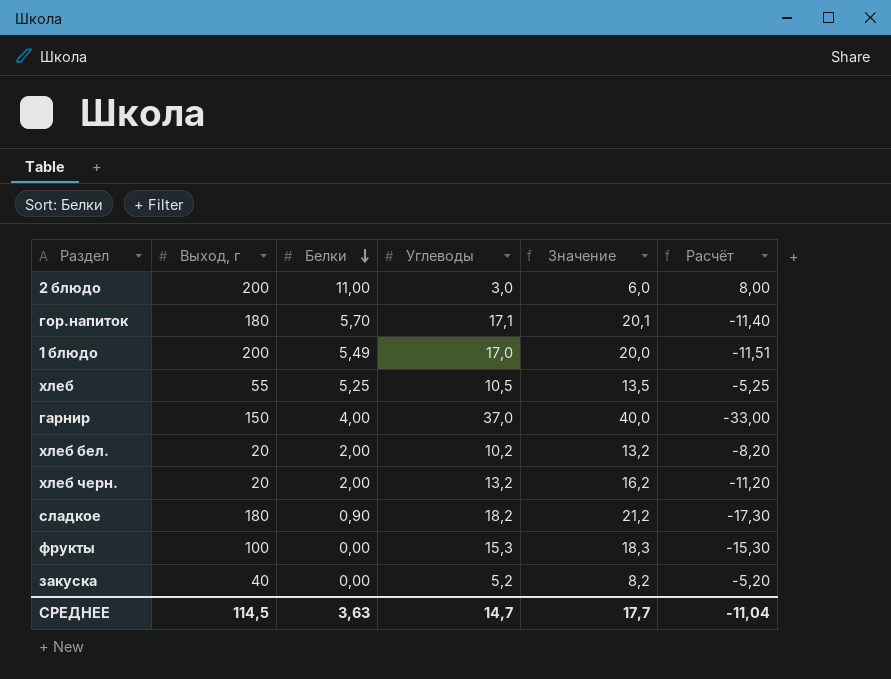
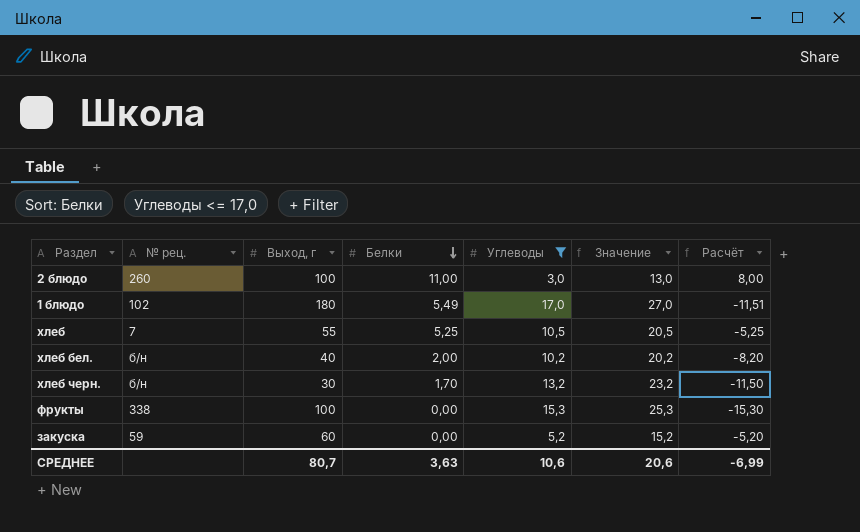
filter: none -> Углеводы <= 17,0
column № рец. | position: none -> 2
column Значение | formula: [Углеводы] + 3 -> [Углеводы] + 10
2 блюдо | Выход, г: 200 -> 100
1 блюдо | Выход, г: 200 -> 180
хлеб бел. | Выход, г: 20 -> 40
хлеб черн. | Выход, г: 20 -> 30
хлеб черн. | Белки: 2,00 -> 1,70
хлеб черн. | Расчёт: -11,20 -> -11,50
закуска | Выход, г: 40 -> 60
СРЕДНЕЕ | Выход, г: 114,5 -> 80,7
СРЕДНЕЕ | Углеводы: 14,7 -> 10,6
СРЕДНЕЕ | Значение: 17,7 -> 20,6
СРЕДНЕЕ | Расчёт: -11,04 -> -6,99

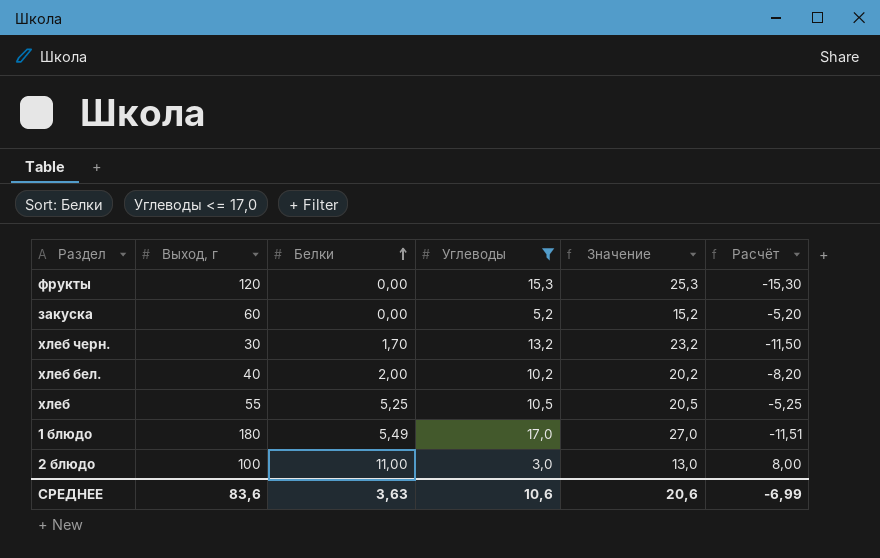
row order: Белки descending -> Белки ascending
column № рец. | position: 2 -> none
фрукты | Выход, г: 100 -> 120
СРЕДНЕЕ | Выход, г: 80,7 -> 83,6

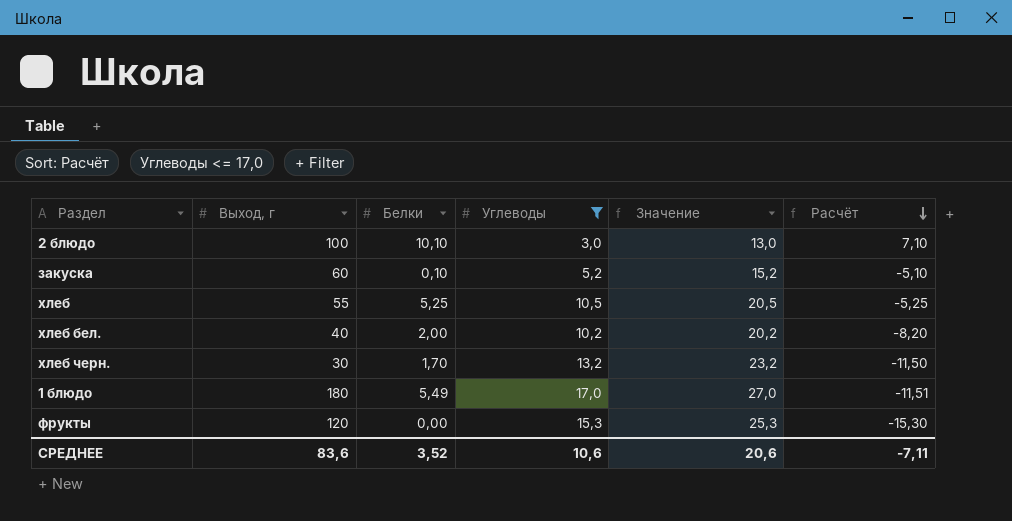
row order: Белки ascending -> Расчёт descending
2 блюдо | Белки: 11,00 -> 10,10
2 блюдо | Расчёт: 8,00 -> 7,10
закуска | Белки: 0,00 -> 0,10
закуска | Расчёт: -5,20 -> -5,10
СРЕДНЕЕ | Белки: 3,63 -> 3,52
СРЕДНЕЕ | Расчёт: -6,99 -> -7,11

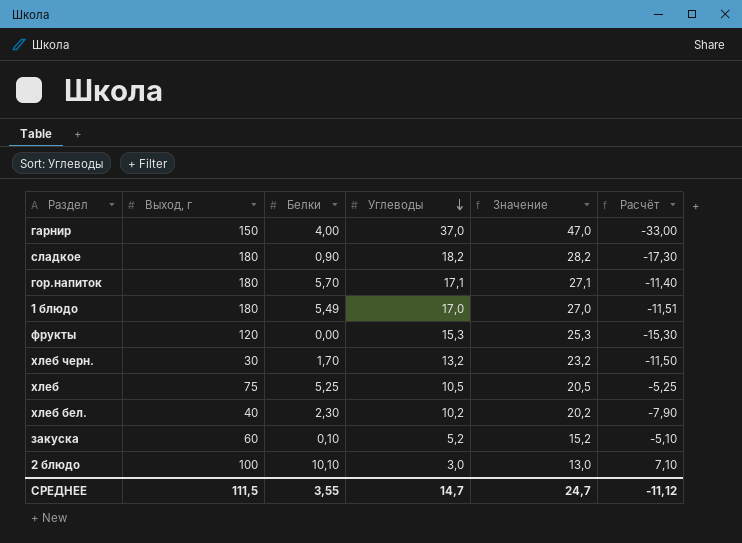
filter: Углеводы <= 17,0 -> none
row order: Расчёт descending -> Углеводы descending
хлеб | Выход, г: 55 -> 75
хлеб бел. | Белки: 2,00 -> 2,30
хлеб бел. | Расчёт: -8,20 -> -7,90
СРЕДНЕЕ | Выход, г: 83,6 -> 111,5
СРЕДНЕЕ | Белки: 3,52 -> 3,55
СРЕДНЕЕ | Углеводы: 10,6 -> 14,7
СРЕДНЕЕ | Значение: 20,6 -> 24,7
СРЕДНЕЕ | Расчёт: -7,11 -> -11,12

